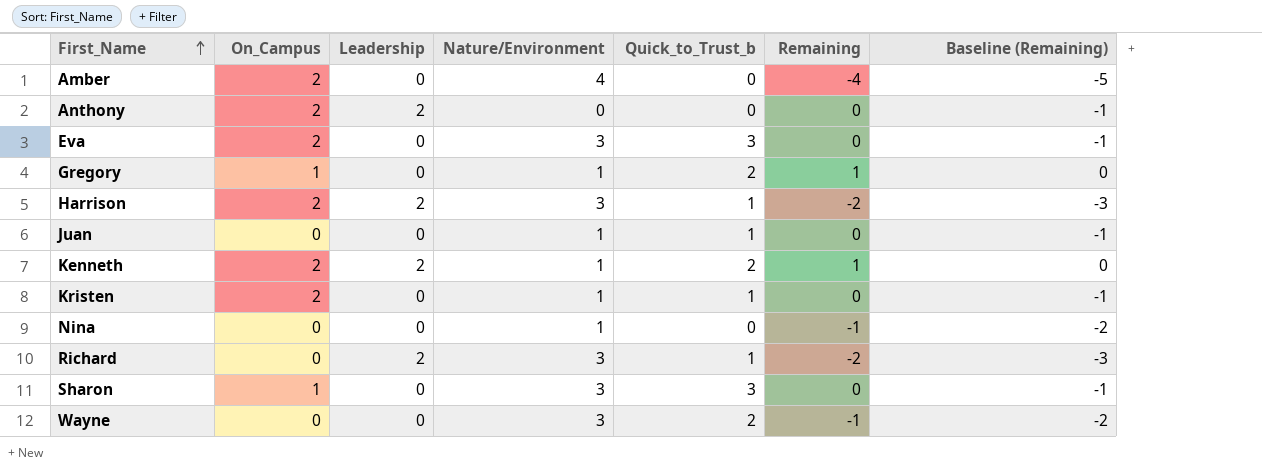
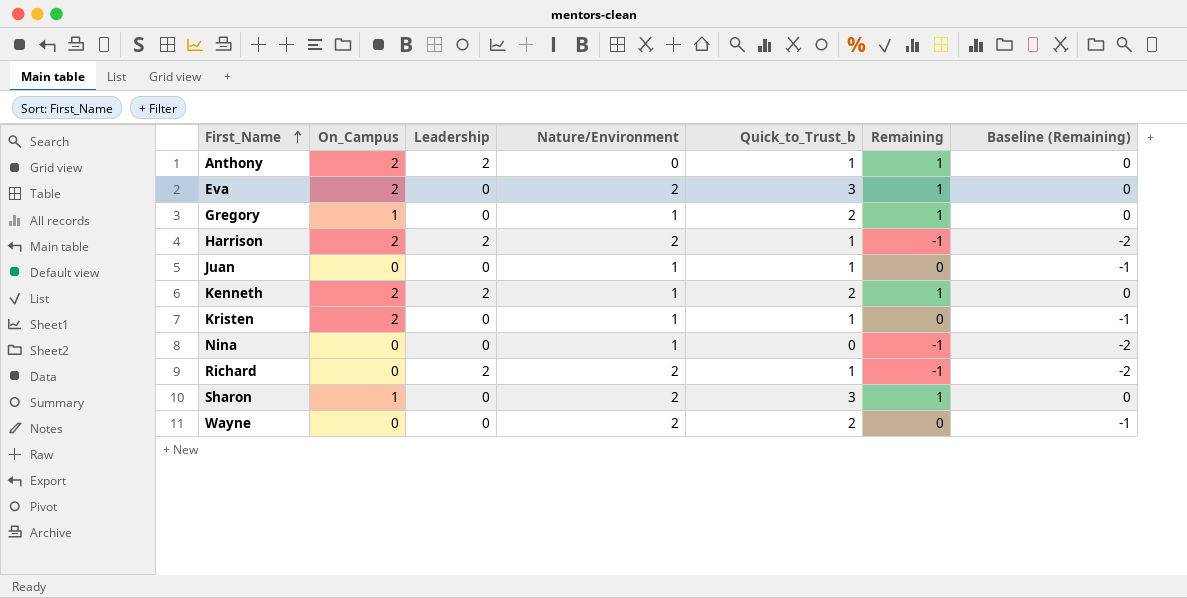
row Amber: 2 | 0 | 4 | 0 | -4 | -5 -> none
Anthony | Quick_to_Trust_b: 0 -> 1
Anthony | Remaining: 0 -> 1
Anthony | Baseline (Remaining): -1 -> 0
Eva | Nature/Environment: 3 -> 2
Eva | Remaining: 0 -> 1
Eva | Baseline (Remaining): -1 -> 0
Harrison | Nature/Environment: 3 -> 2
Harrison | Remaining: -2 -> -1
Harrison | Baseline (Remaining): -3 -> -2
Richard | Nature/Environment: 3 -> 2
Richard | Remaining: -2 -> -1
Richard | Baseline (Remaining): -3 -> -2
Sharon | Nature/Environment: 3 -> 2
Sharon | Remaining: 0 -> 1
Sharon | Baseline (Remaining): -1 -> 0
Wayne | Nature/Environment: 3 -> 2
Wayne | Remaining: -1 -> 0
Wayne | Baseline (Remaining): -2 -> -1

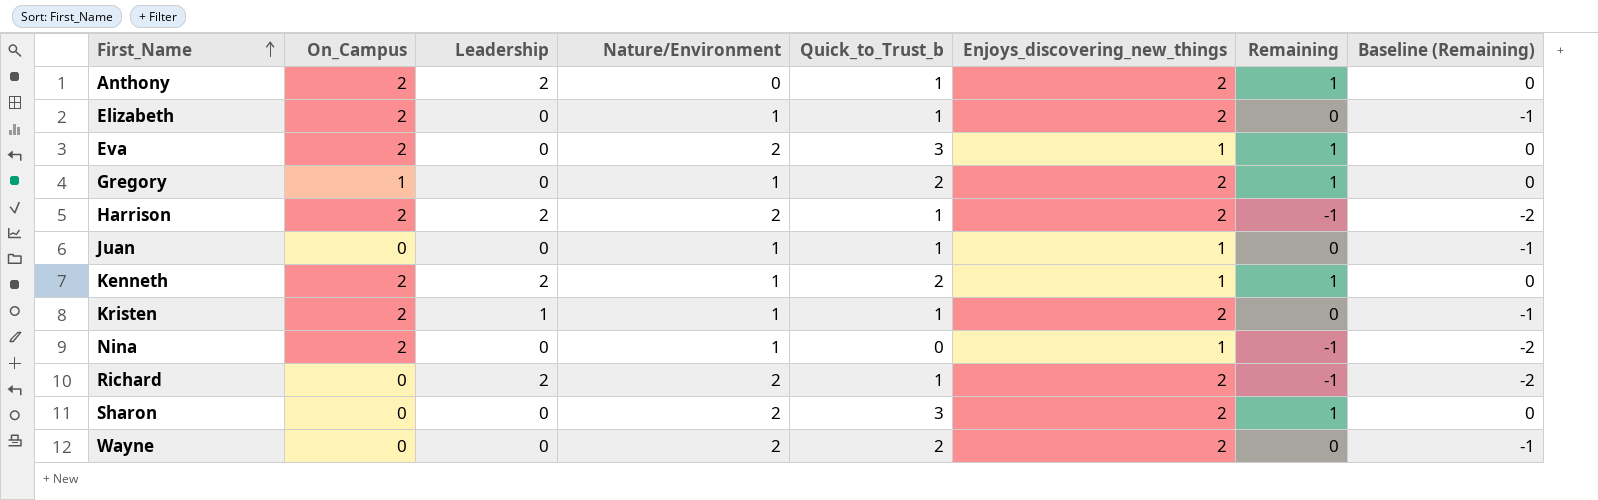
column Enjoys_discovering_new_things | position: none -> 6
row Elizabeth: none -> 2 | 0 | 1 | 1 | 2 | 0 | -1
Kristen | Leadership: 0 -> 1
Nina | On_Campus: 0 -> 2
Sharon | On_Campus: 1 -> 0

